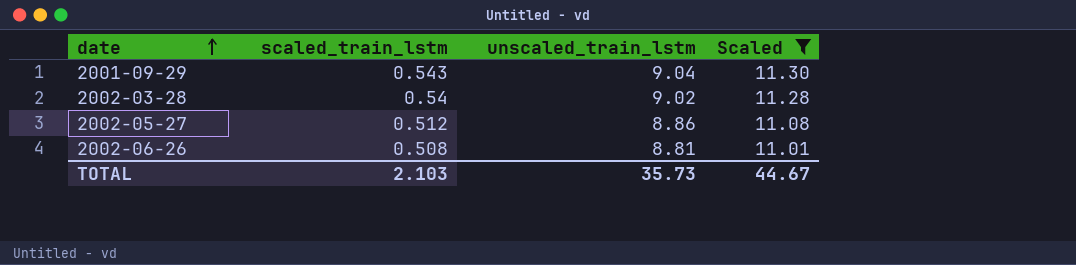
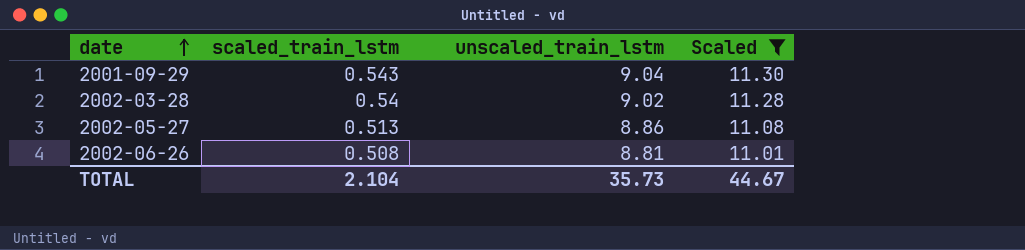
2002-05-27 | scaled_train_lstm: 0.512 -> 0.513
TOTAL | scaled_train_lstm: 2.103 -> 2.104

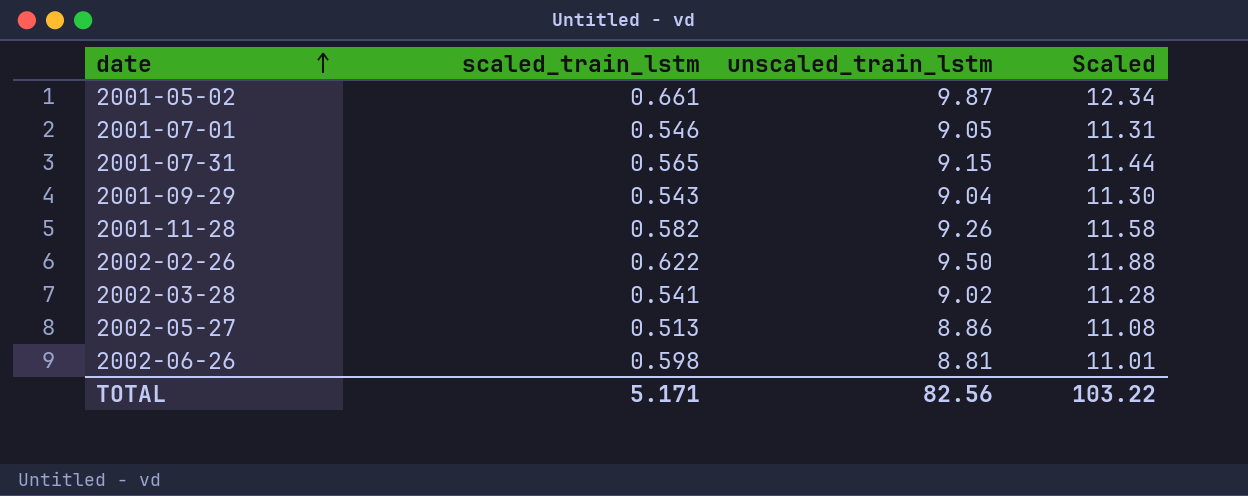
filter: Scaled <= 11.30 -> none
2002-03-28 | scaled_train_lstm: 0.54 -> 0.541
2002-06-26 | scaled_train_lstm: 0.508 -> 0.598
TOTAL | scaled_train_lstm: 2.104 -> 5.171
TOTAL | unscaled_train_lstm: 35.73 -> 82.56
TOTAL | Scaled: 44.67 -> 103.22

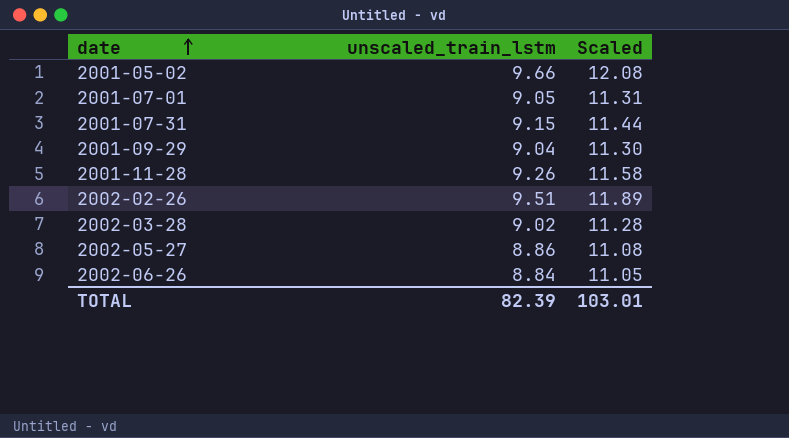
column scaled_train_lstm | position: 2 -> none
2001-05-02 | unscaled_train_lstm: 9.87 -> 9.66
2001-05-02 | Scaled: 12.34 -> 12.08
2002-02-26 | unscaled_train_lstm: 9.50 -> 9.51
2002-02-26 | Scaled: 11.88 -> 11.89
2002-06-26 | unscaled_train_lstm: 8.81 -> 8.84
2002-06-26 | Scaled: 11.01 -> 11.05
TOTAL | unscaled_train_lstm: 82.56 -> 82.39
TOTAL | Scaled: 103.22 -> 103.01

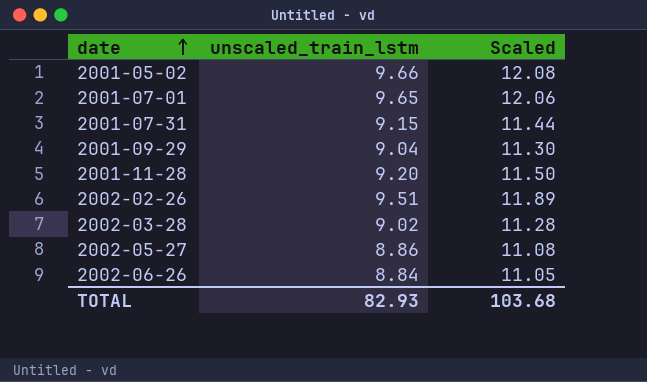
2001-07-01 | unscaled_train_lstm: 9.05 -> 9.65
2001-07-01 | Scaled: 11.31 -> 12.06
2001-11-28 | unscaled_train_lstm: 9.26 -> 9.20
2001-11-28 | Scaled: 11.58 -> 11.50
TOTAL | unscaled_train_lstm: 82.39 -> 82.93
TOTAL | Scaled: 103.01 -> 103.68

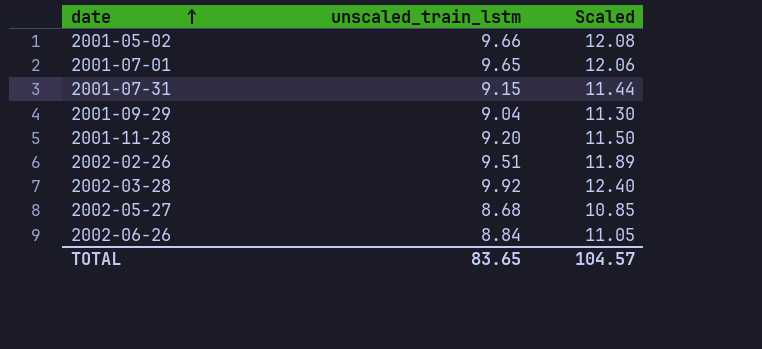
2002-03-28 | unscaled_train_lstm: 9.02 -> 9.92
2002-03-28 | Scaled: 11.28 -> 12.40
2002-05-27 | unscaled_train_lstm: 8.86 -> 8.68
2002-05-27 | Scaled: 11.08 -> 10.85
TOTAL | unscaled_train_lstm: 82.93 -> 83.65
TOTAL | Scaled: 103.68 -> 104.57

